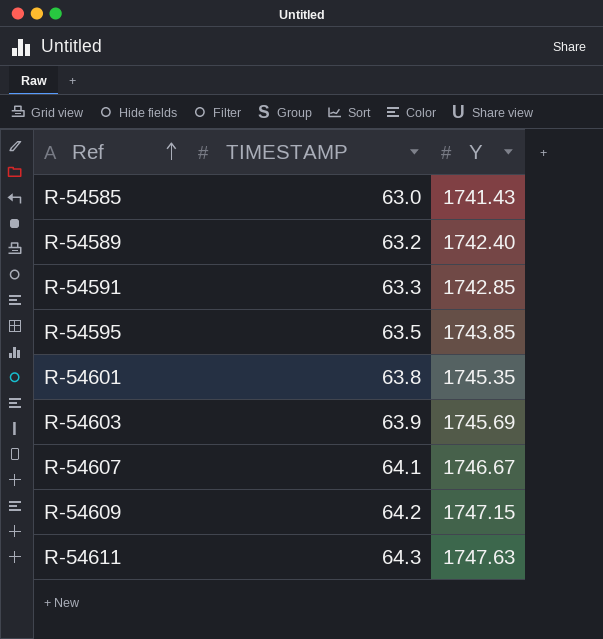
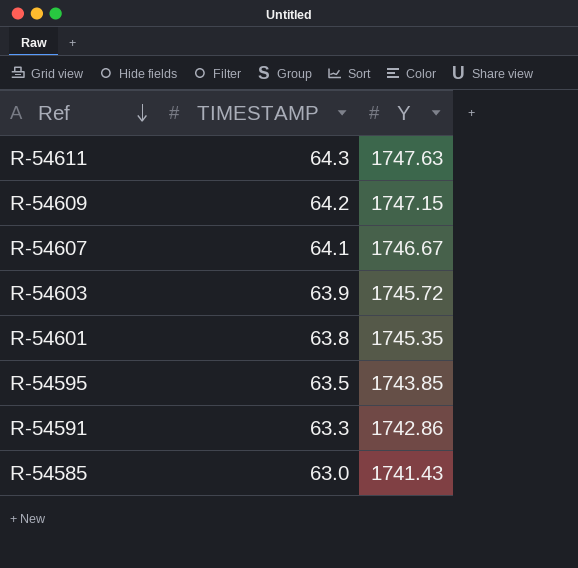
row order: Ref ascending -> Ref descending
row R-54589: 63.2 | 1742.40 -> none
R-54603 | Y: 1745.69 -> 1745.72
R-54591 | Y: 1742.85 -> 1742.86

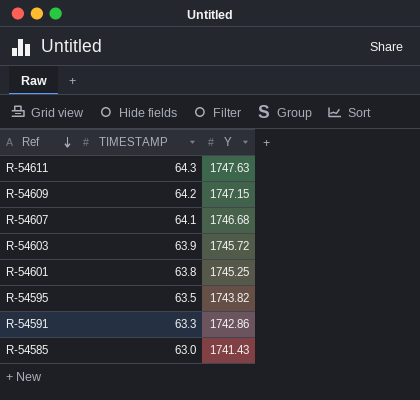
R-54607 | Y: 1746.67 -> 1746.68
R-54601 | Y: 1745.35 -> 1745.25
R-54595 | Y: 1743.85 -> 1743.82

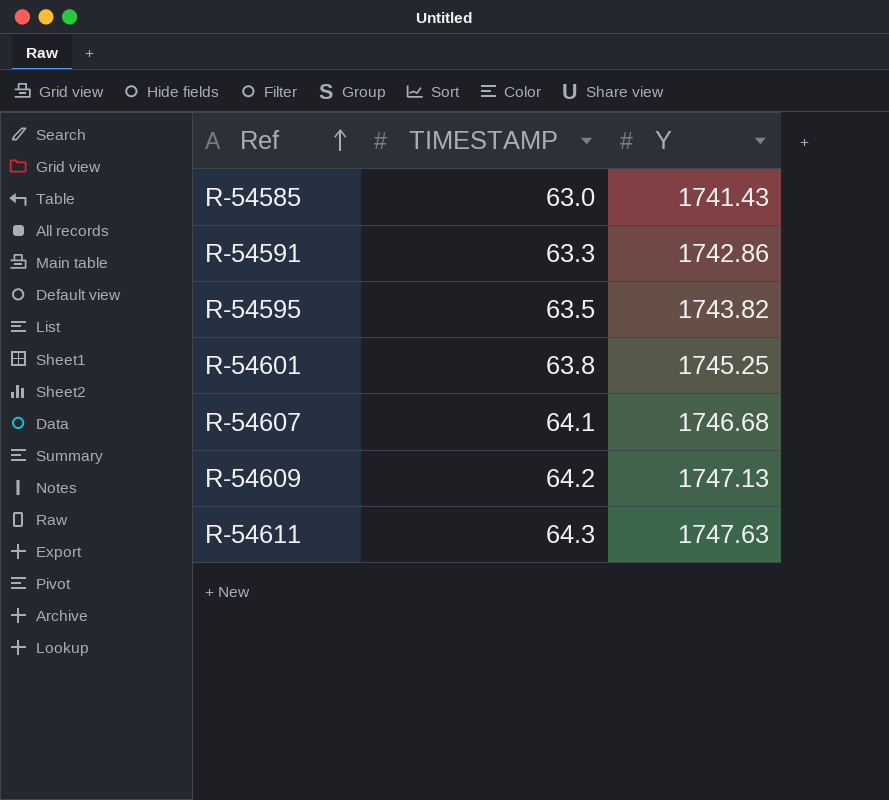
row order: Ref descending -> Ref ascending
row R-54603: 63.9 | 1745.72 -> none
R-54609 | Y: 1747.15 -> 1747.13

